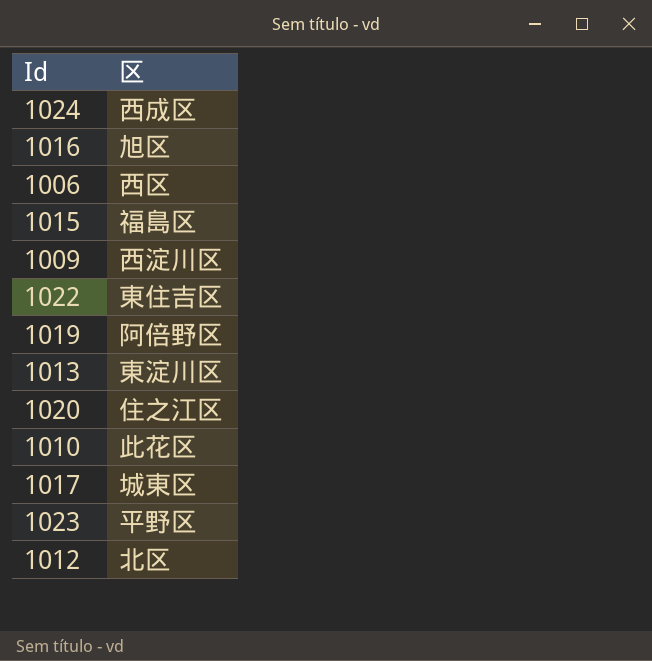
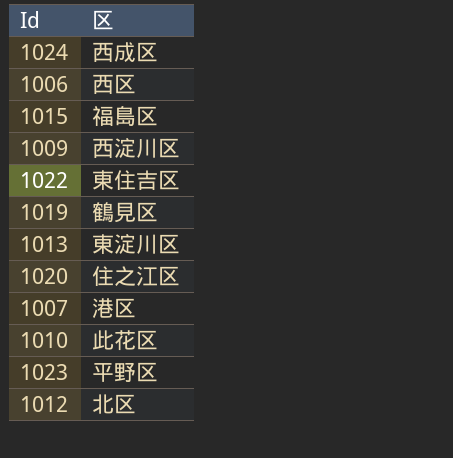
row 1016: 旭区 -> none
row 1017: 城東区 -> none
1019 | 区: 阿倍野区 -> 鶴見区
row 1007: none -> 港区

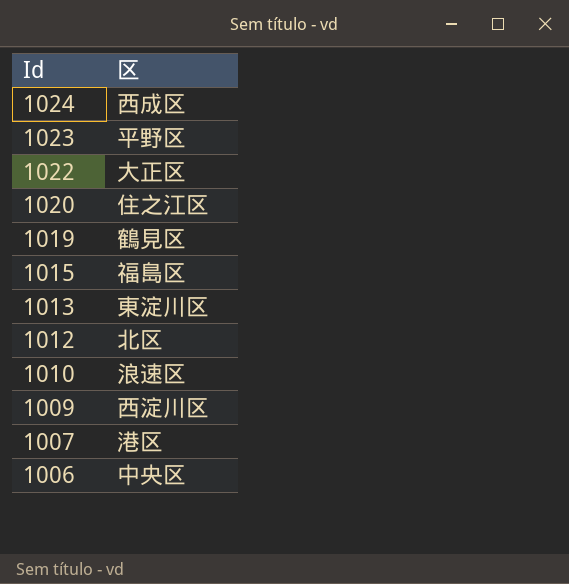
row order: none -> Id descending
1022 | 区: 東住吉区 -> 大正区
1010 | 区: 此花区 -> 浪速区
1006 | 区: 西区 -> 中央区

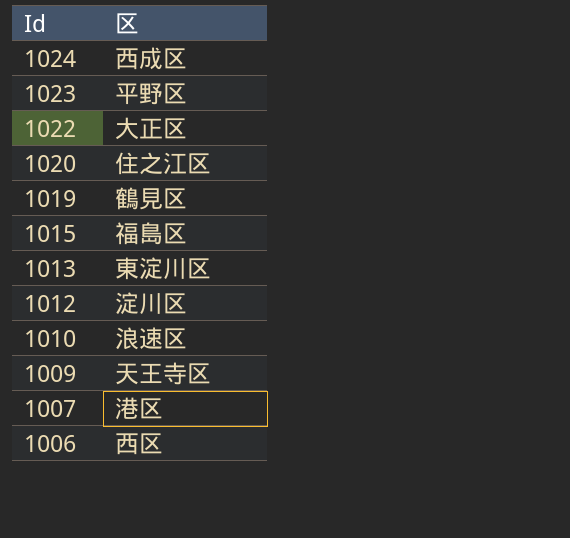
1012 | 区: 北区 -> 淀川区
1009 | 区: 西淀川区 -> 天王寺区
1006 | 区: 中央区 -> 西区

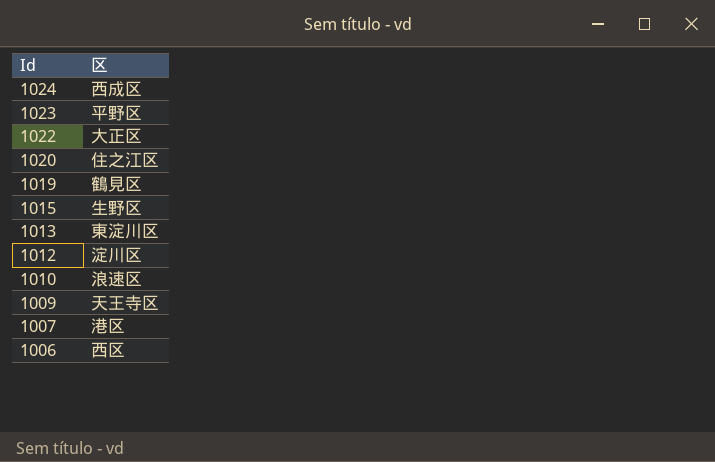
1015 | 区: 福島区 -> 生野区

